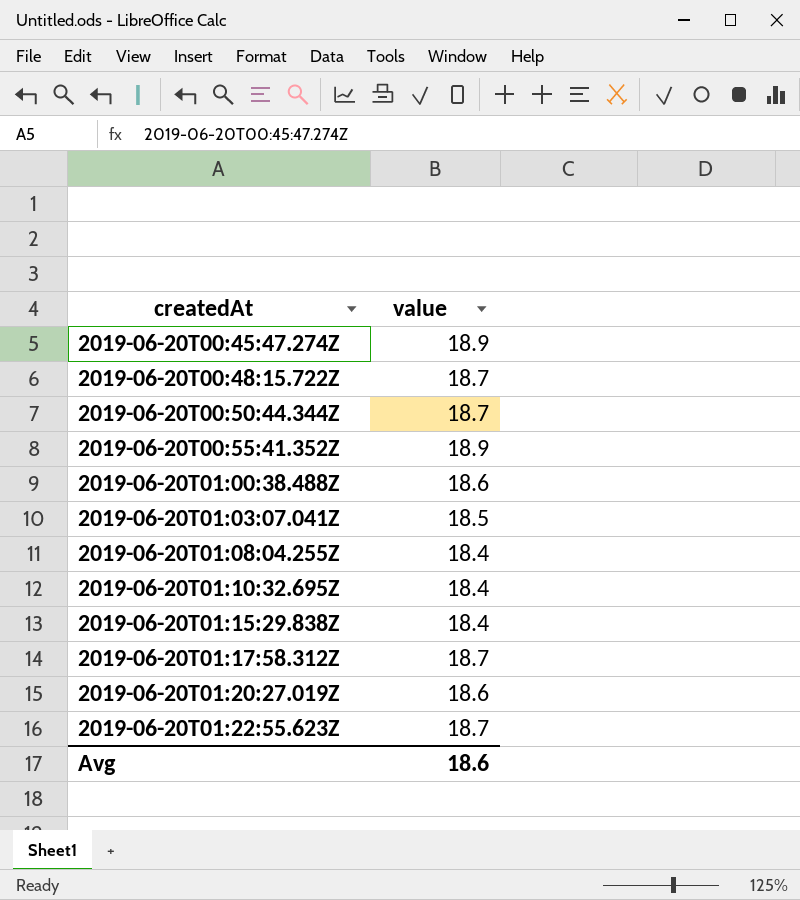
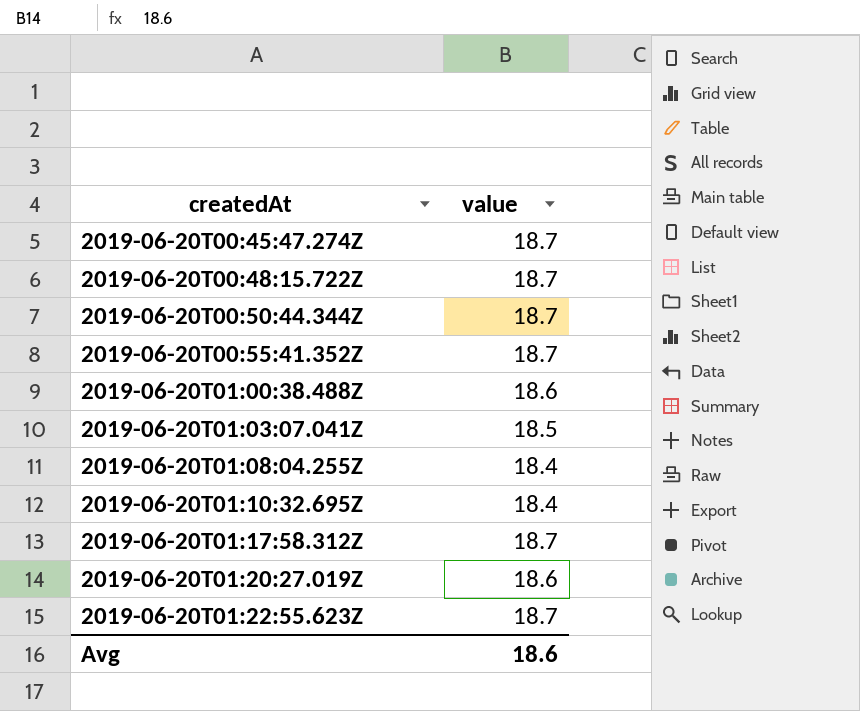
row 2019-06-20T01:15:29.838Z: 18.4 -> none
2019-06-20T00:45:47.274Z | value: 18.9 -> 18.7
2019-06-20T00:55:41.352Z | value: 18.9 -> 18.7

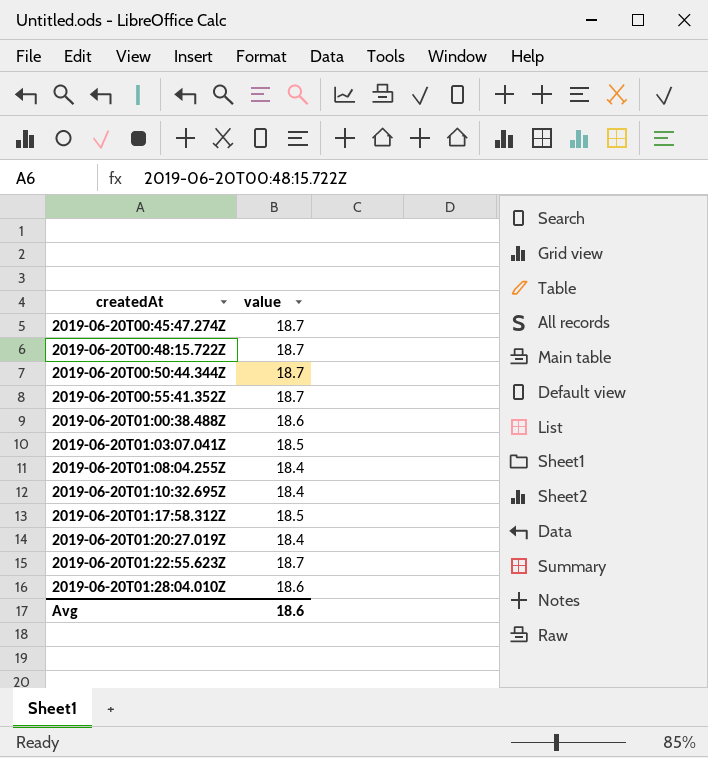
2019-06-20T01:17:58.312Z | value: 18.7 -> 18.5
2019-06-20T01:20:27.019Z | value: 18.6 -> 18.4
row 2019-06-20T01:28:04.010Z: none -> 18.6

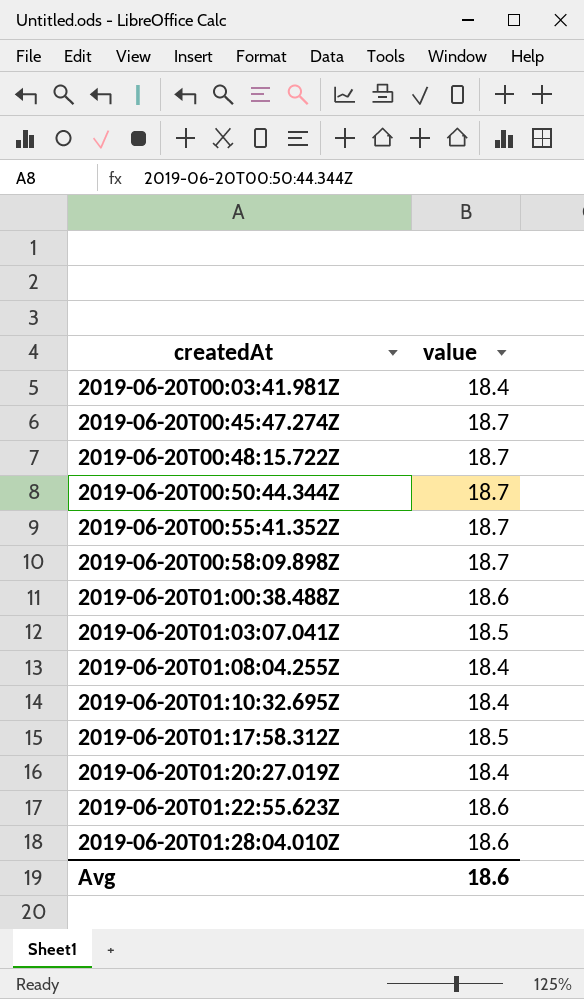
row 2019-06-20T00:03:41.981Z: none -> 18.4
row 2019-06-20T00:58:09.898Z: none -> 18.7
2019-06-20T01:22:55.623Z | value: 18.7 -> 18.6

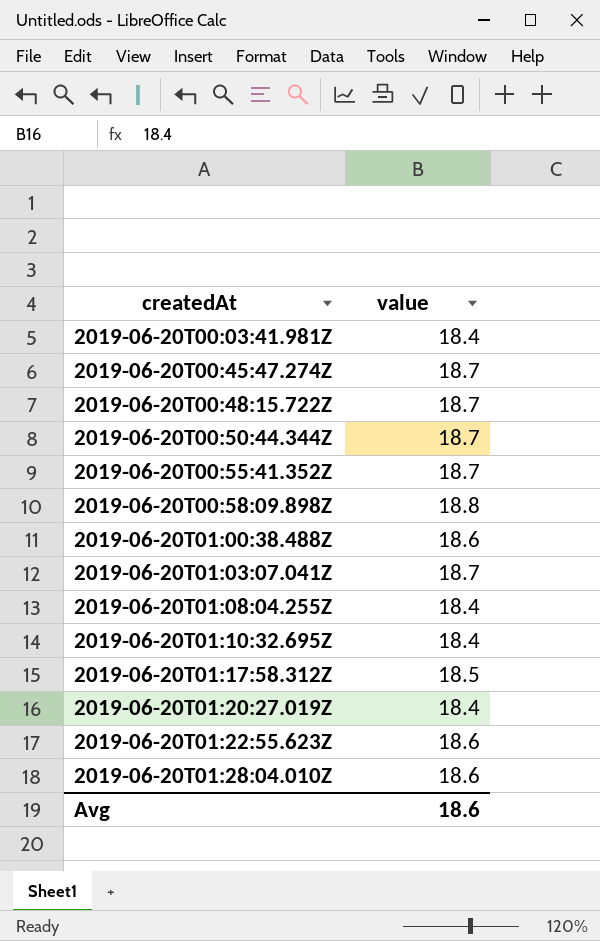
2019-06-20T00:58:09.898Z | value: 18.7 -> 18.8
2019-06-20T01:03:07.041Z | value: 18.5 -> 18.7

